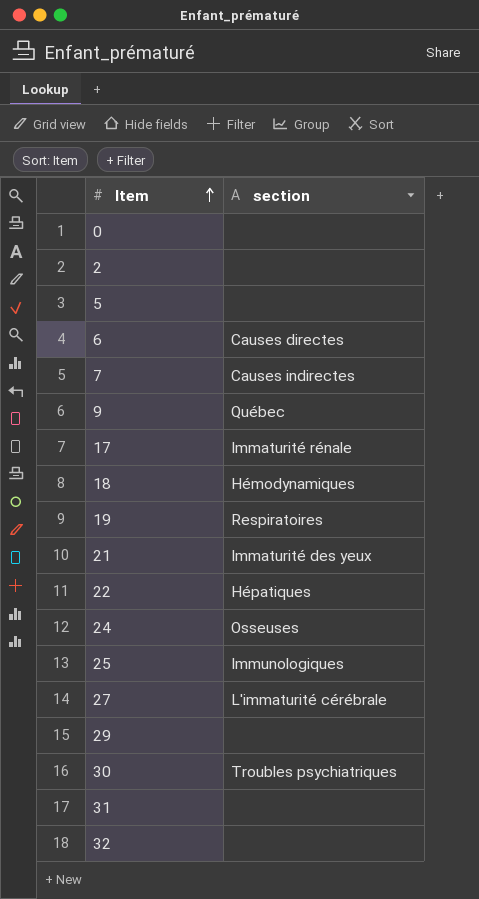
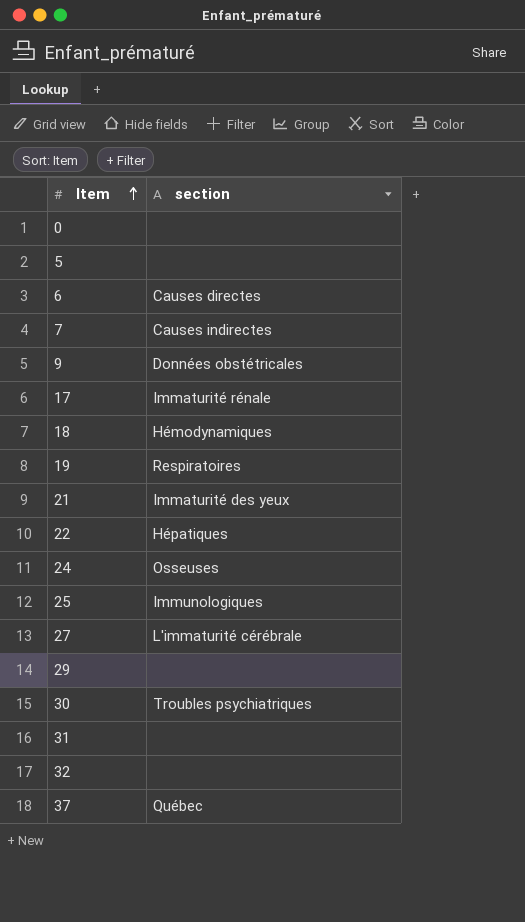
row 2: none -> none
9 | section: Québec -> Données obstétricales
row 37: none -> Québec

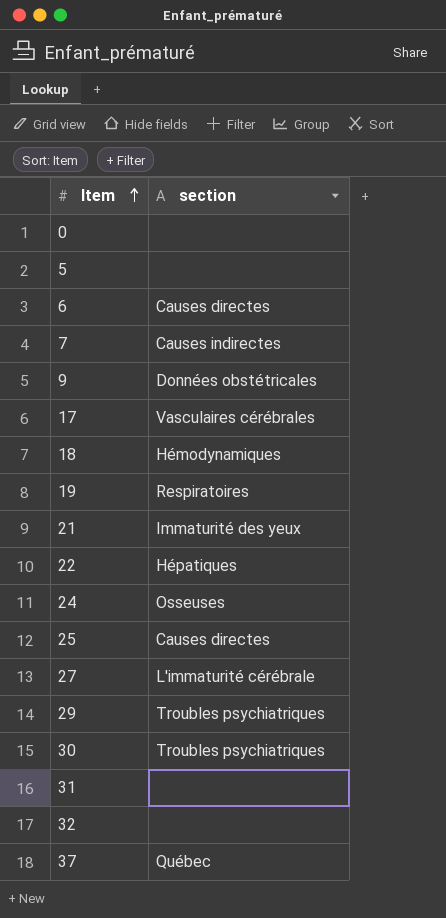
17 | section: Immaturité rénale -> Vasculaires cérébrales
25 | section: Immunologiques -> Causes directes
29 | section: none -> Troubles psychiatriques

